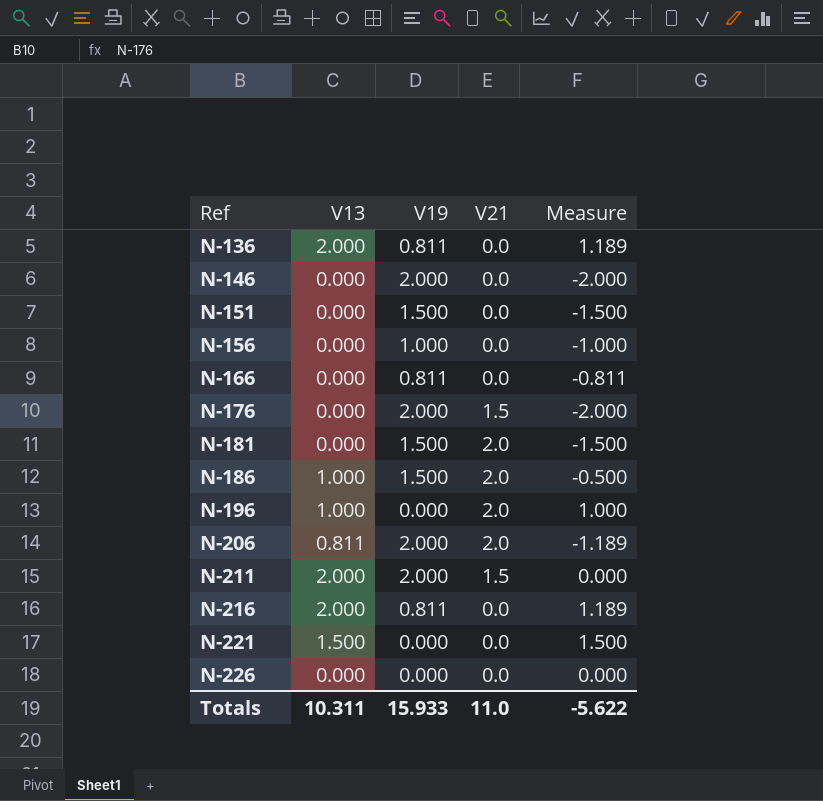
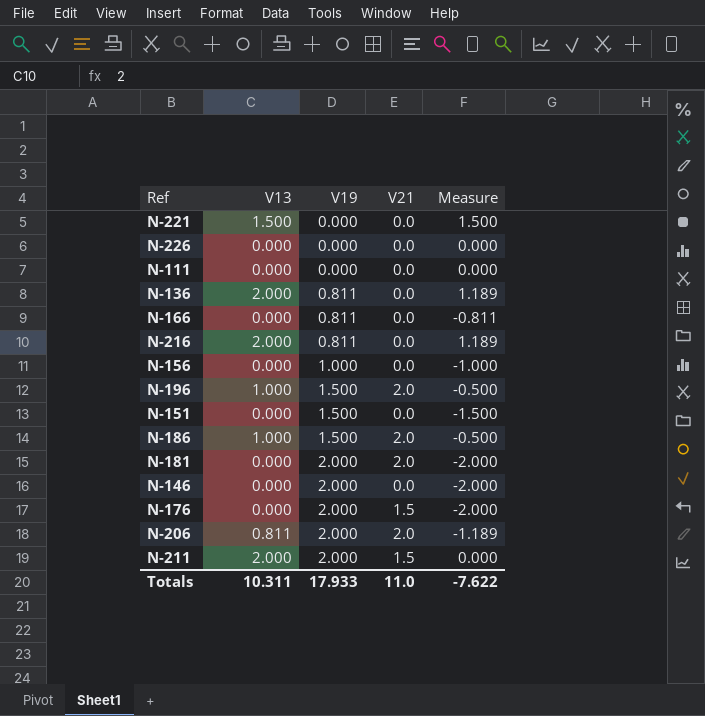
row order: Ref ascending -> V19 ascending
row N-111: none -> 0.000 | 0.000 | 0.0 | 0.000
N-196 | V19: 0.000 -> 1.500
N-196 | Measure: 1.000 -> -0.500
N-181 | V19: 1.500 -> 2.000
N-181 | Measure: -1.500 -> -2.000
Totals | V19: 15.933 -> 17.933
Totals | Measure: -5.622 -> -7.622

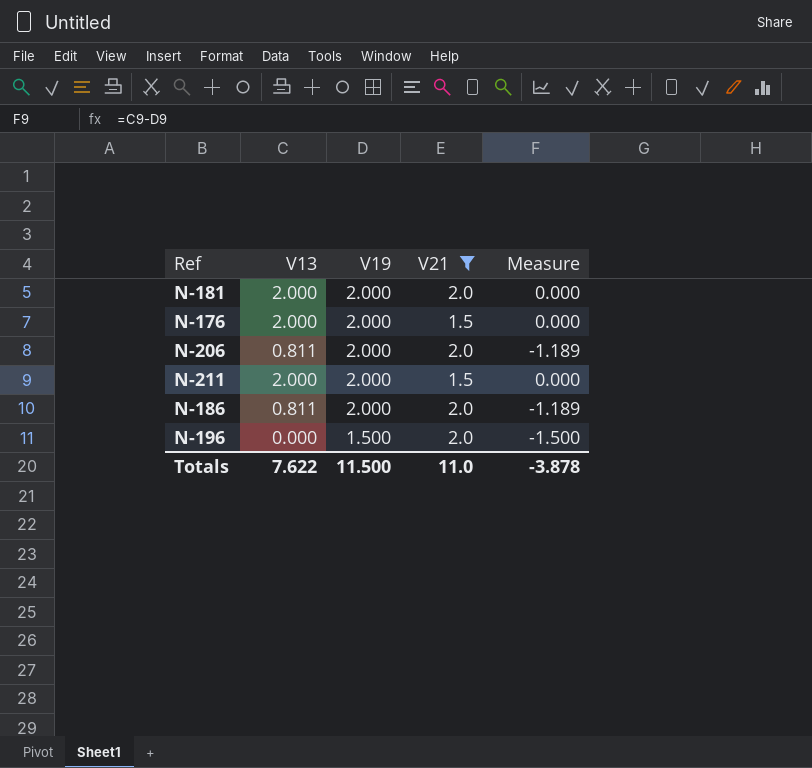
filter: none -> V21 != 0.0
row order: V19 ascending -> V19 descending
N-181 | V13: 0.000 -> 2.000
N-181 | Measure: -2.000 -> 0.000
N-176 | V13: 0.000 -> 2.000
N-176 | Measure: -2.000 -> 0.000
N-186 | V13: 1.000 -> 0.811
N-186 | V19: 1.500 -> 2.000
N-186 | Measure: -0.500 -> -1.189
N-196 | V13: 1.000 -> 0.000
N-196 | Measure: -0.500 -> -1.500
Totals | V13: 10.311 -> 7.622
Totals | V19: 17.933 -> 11.500
Totals | Measure: -7.622 -> -3.878

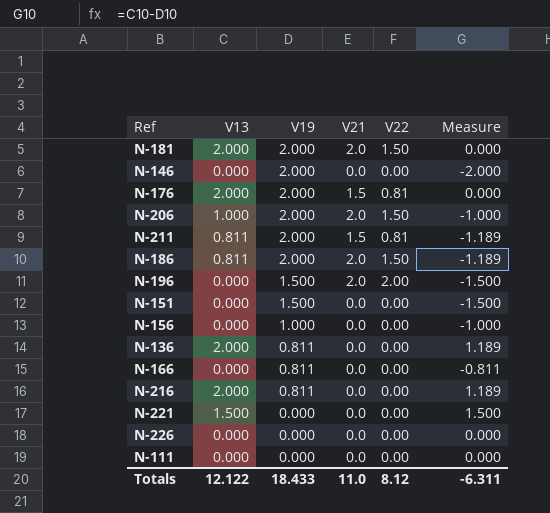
filter: V21 != 0.0 -> none
column V22 | position: none -> 5
N-206 | V13: 0.811 -> 1.000
N-206 | Measure: -1.189 -> -1.000
N-211 | V13: 2.000 -> 0.811
N-211 | Measure: 0.000 -> -1.189
Totals | V13: 7.622 -> 12.122
Totals | V19: 11.500 -> 18.433
Totals | Measure: -3.878 -> -6.311

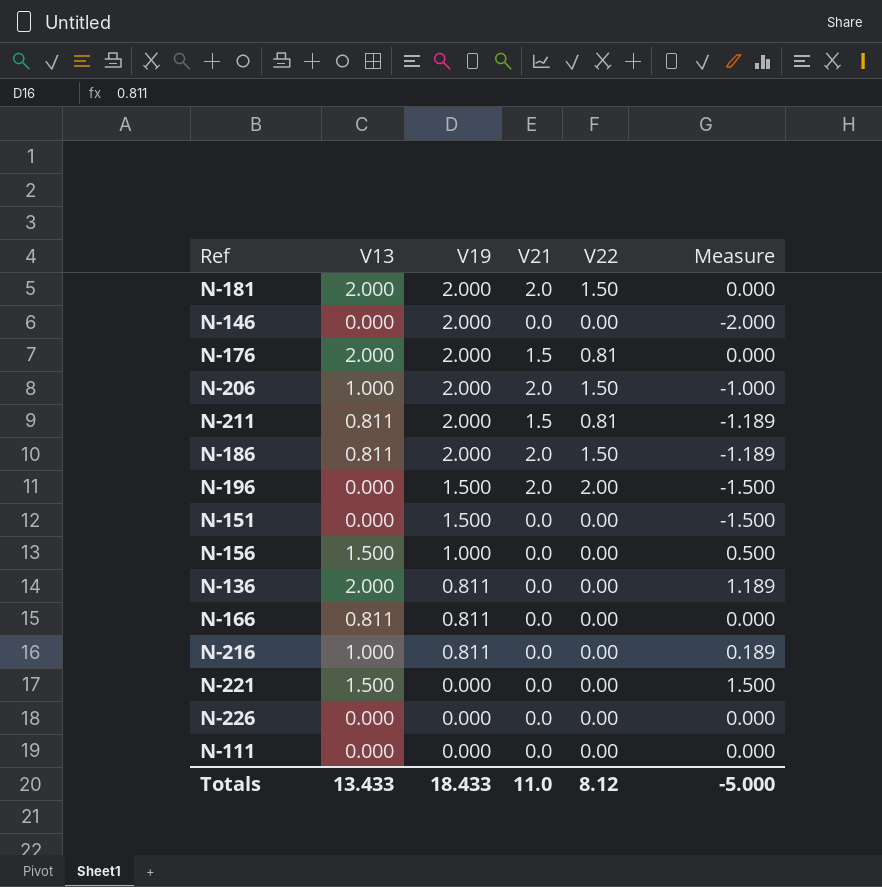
N-156 | V13: 0.000 -> 1.500
N-156 | Measure: -1.000 -> 0.500
N-166 | V13: 0.000 -> 0.811
N-166 | Measure: -0.811 -> 0.000
N-216 | V13: 2.000 -> 1.000
N-216 | Measure: 1.189 -> 0.189
Totals | V13: 12.122 -> 13.433
Totals | Measure: -6.311 -> -5.000

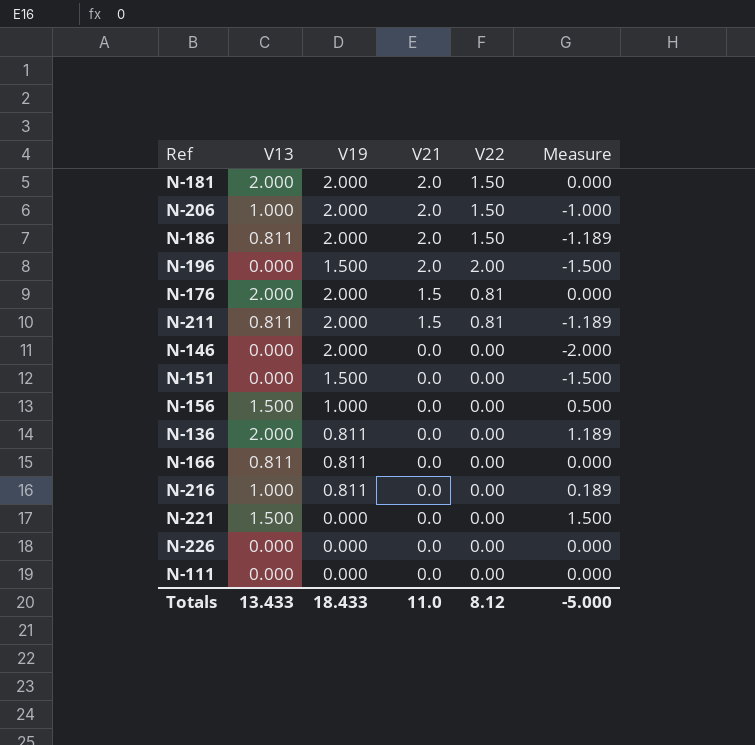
row order: V19 descending -> V21 descending

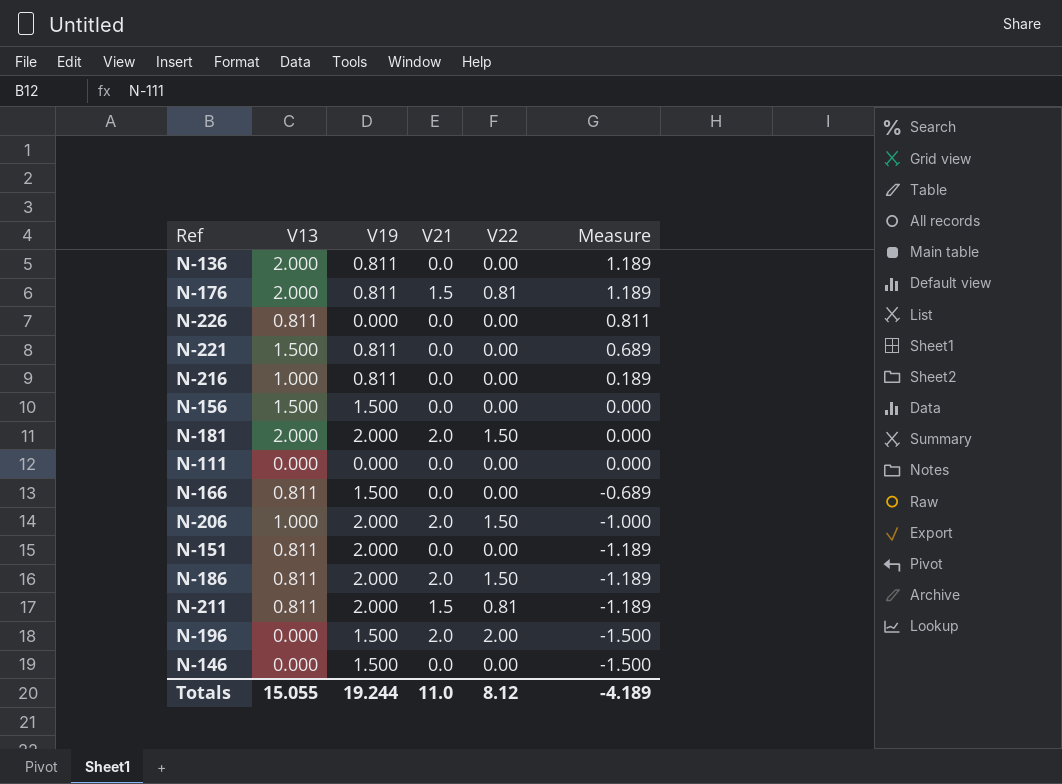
row order: V21 descending -> Measure descending
N-176 | V19: 2.000 -> 0.811
N-176 | Measure: 0.000 -> 1.189
N-226 | V13: 0.000 -> 0.811
N-226 | Measure: 0.000 -> 0.811
N-221 | V19: 0.000 -> 0.811
N-221 | Measure: 1.500 -> 0.689
N-156 | V19: 1.000 -> 1.500
N-156 | Measure: 0.500 -> 0.000
N-166 | V19: 0.811 -> 1.500
N-166 | Measure: 0.000 -> -0.689
N-151 | V13: 0.000 -> 0.811
N-151 | V19: 1.500 -> 2.000
N-151 | Measure: -1.500 -> -1.189
N-146 | V19: 2.000 -> 1.500
N-146 | Measure: -2.000 -> -1.500
Totals | V13: 13.433 -> 15.055
Totals | V19: 18.433 -> 19.244
Totals | Measure: -5.000 -> -4.189

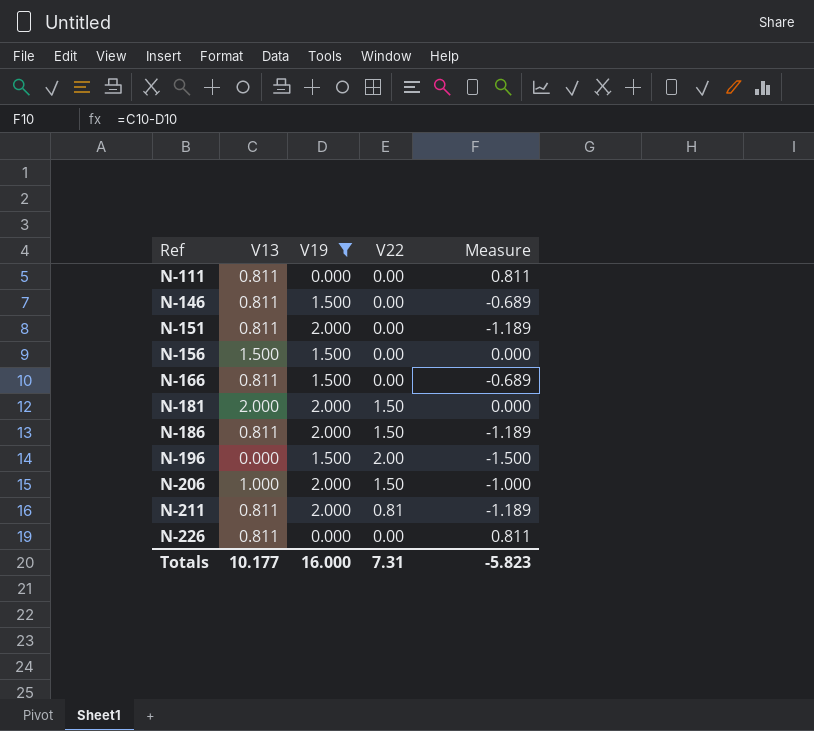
filter: none -> V19 != 0.811
row order: Measure descending -> Ref ascending
column V21 | position: 4 -> none
N-111 | V13: 0.000 -> 0.811
N-111 | Measure: 0.000 -> 0.811
N-146 | V13: 0.000 -> 0.811
N-146 | Measure: -1.500 -> -0.689
Totals | V13: 15.055 -> 10.177
Totals | V19: 19.244 -> 16.000
Totals | V22: 8.12 -> 7.31
Totals | Measure: -4.189 -> -5.823

